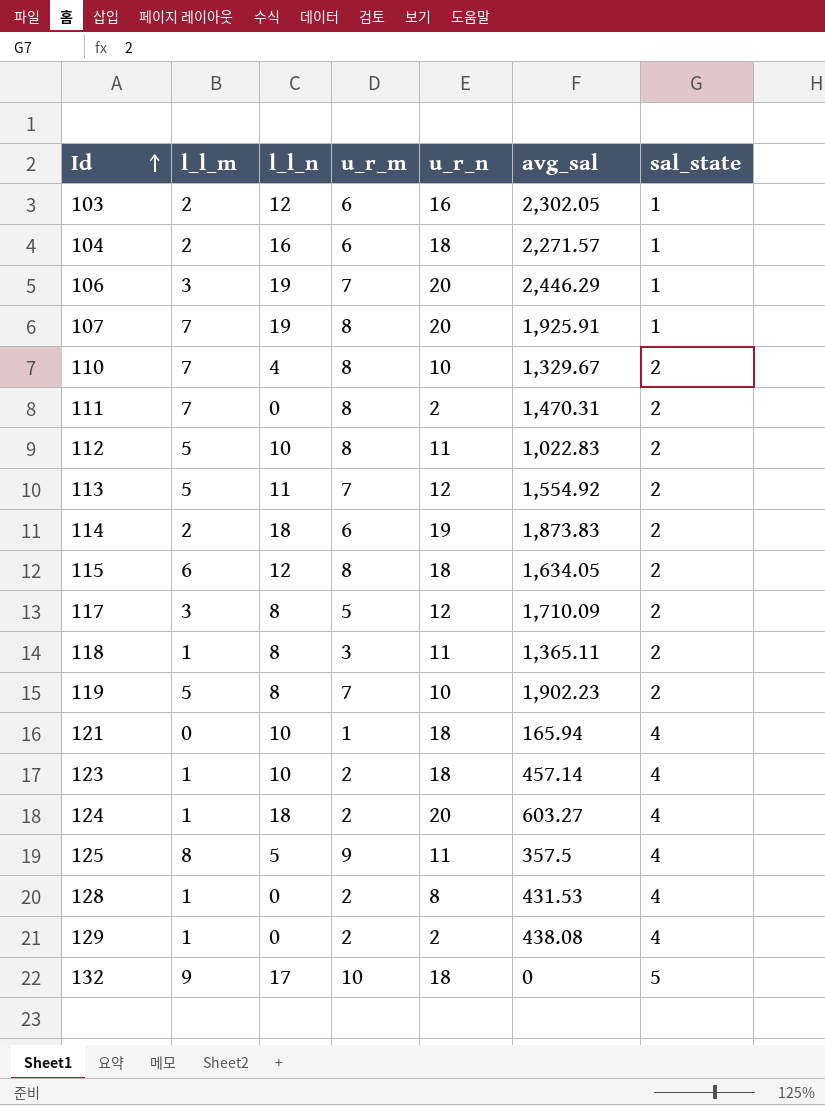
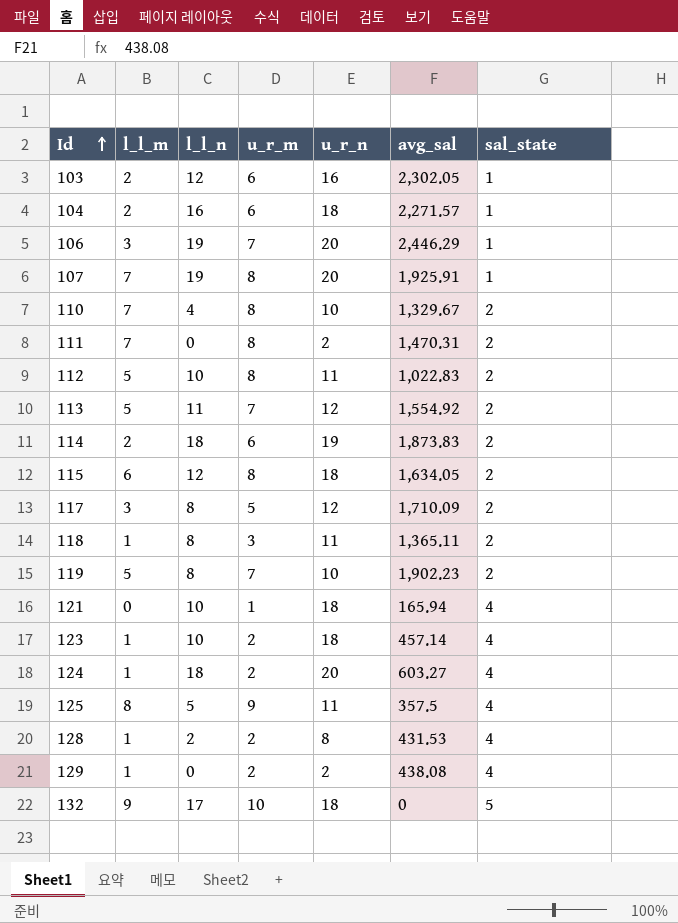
128 | l_l_n: 0 -> 2

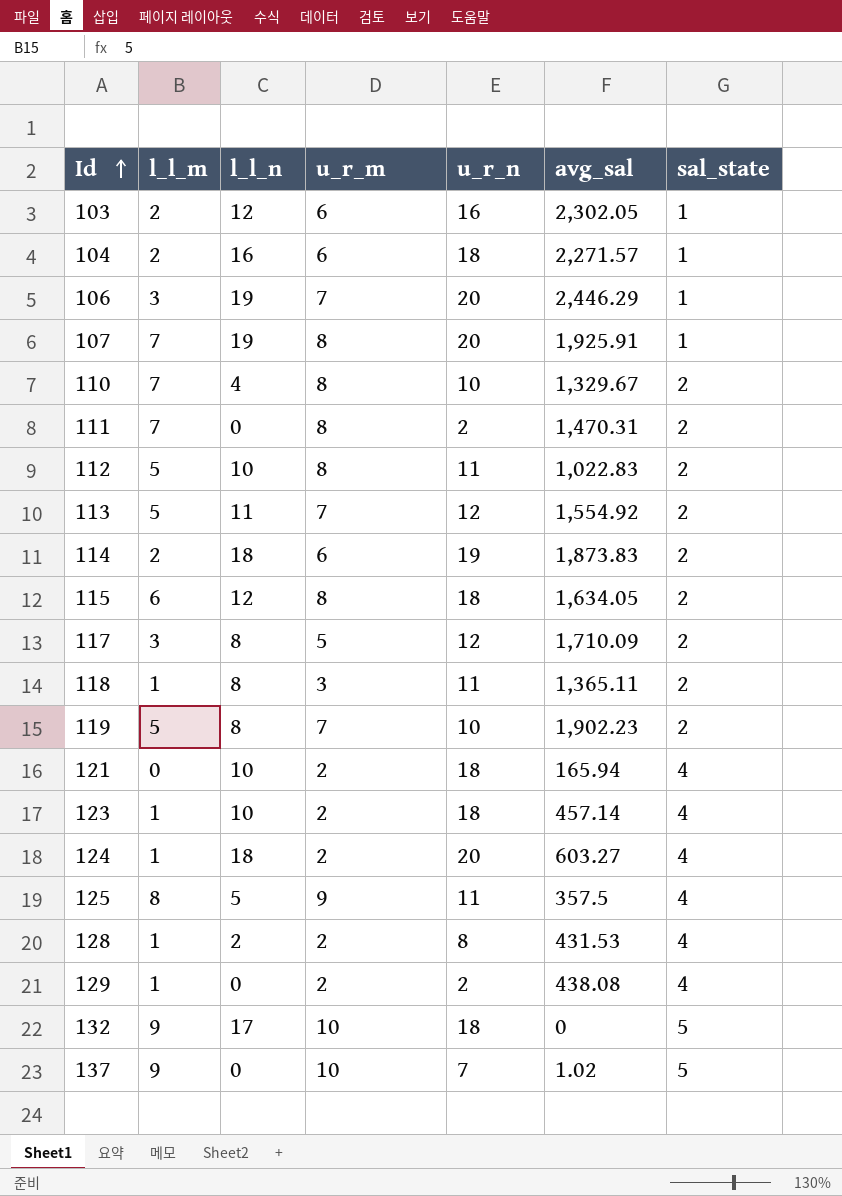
121 | u_r_m: 1 -> 2
row 137: none -> 9 | 0 | 10 | 7 | 1.02 | 5

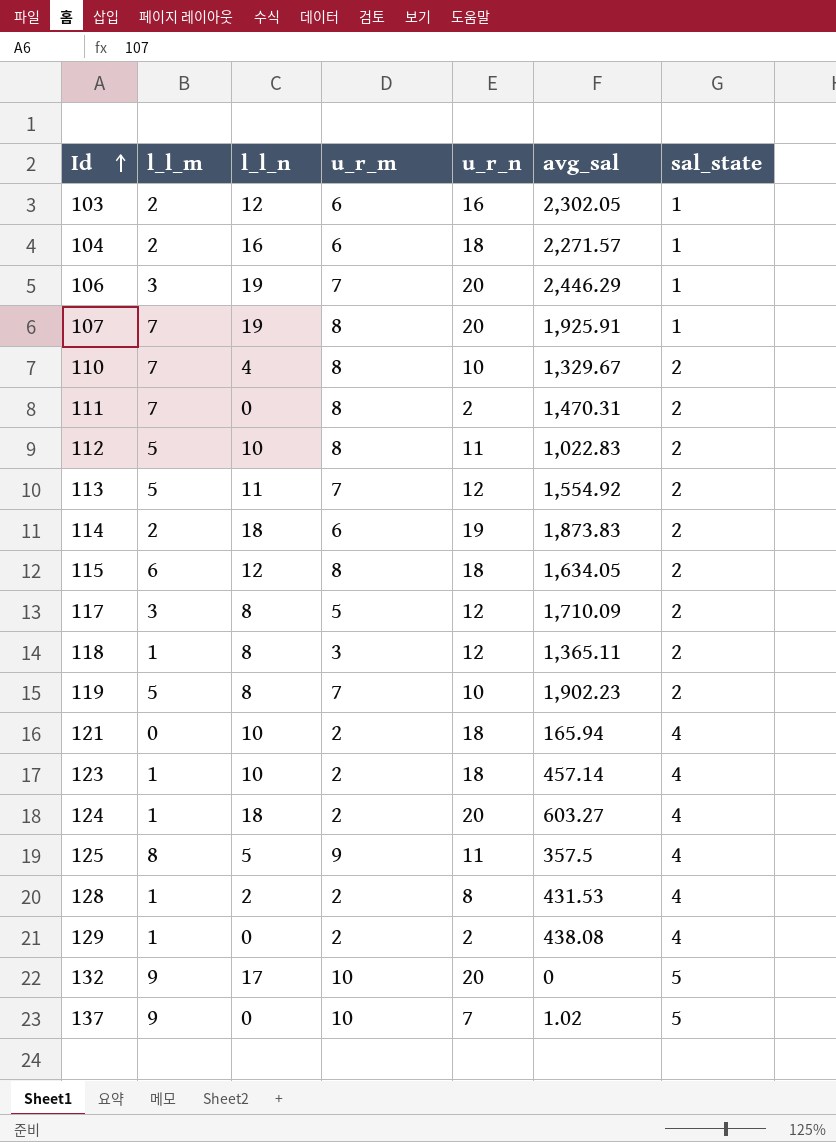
118 | u_r_n: 11 -> 12
132 | u_r_n: 18 -> 20

